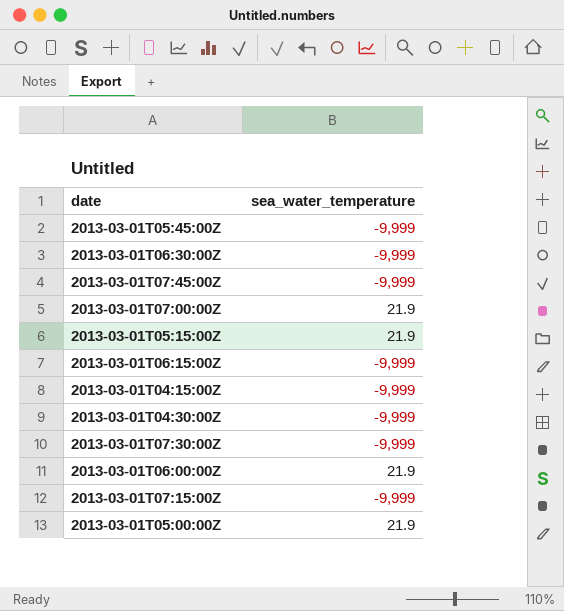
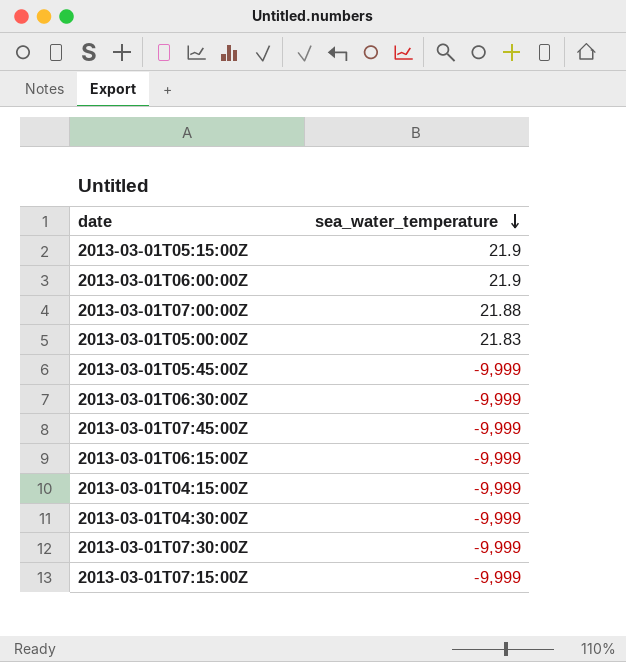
row order: none -> sea_water_temperature descending
2013-03-01T07:00:00Z | sea_water_temperature: 21.9 -> 21.88
2013-03-01T05:00:00Z | sea_water_temperature: 21.9 -> 21.83

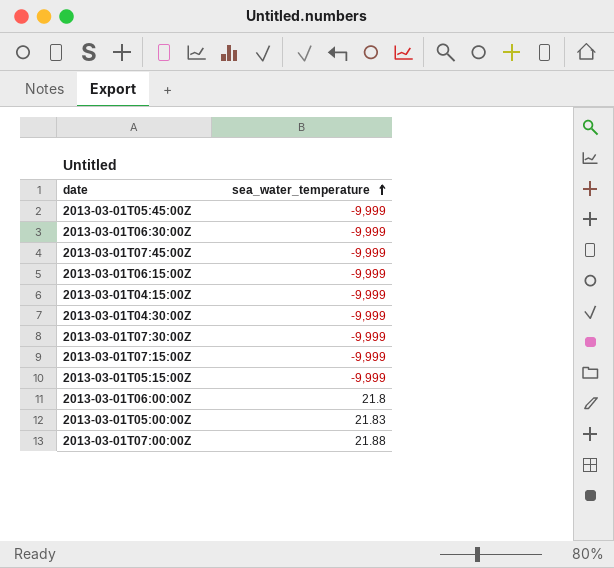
row order: sea_water_temperature descending -> sea_water_temperature ascending
2013-03-01T05:15:00Z | sea_water_temperature: 21.9 -> -9,999
2013-03-01T06:00:00Z | sea_water_temperature: 21.9 -> 21.8

